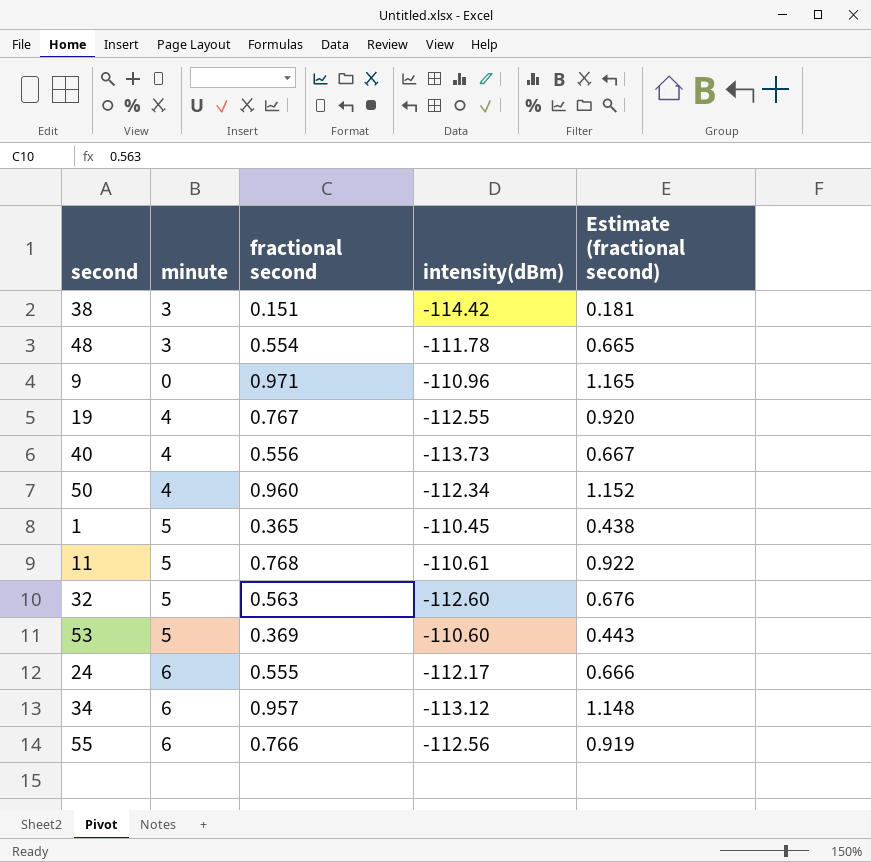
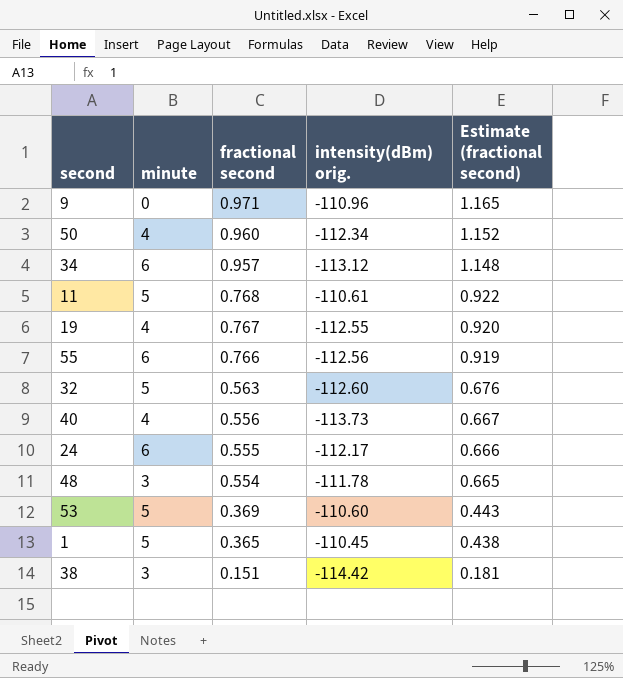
row order: none -> fractional second descending
column name: intensity(dBm) -> intensity(dBm) orig.

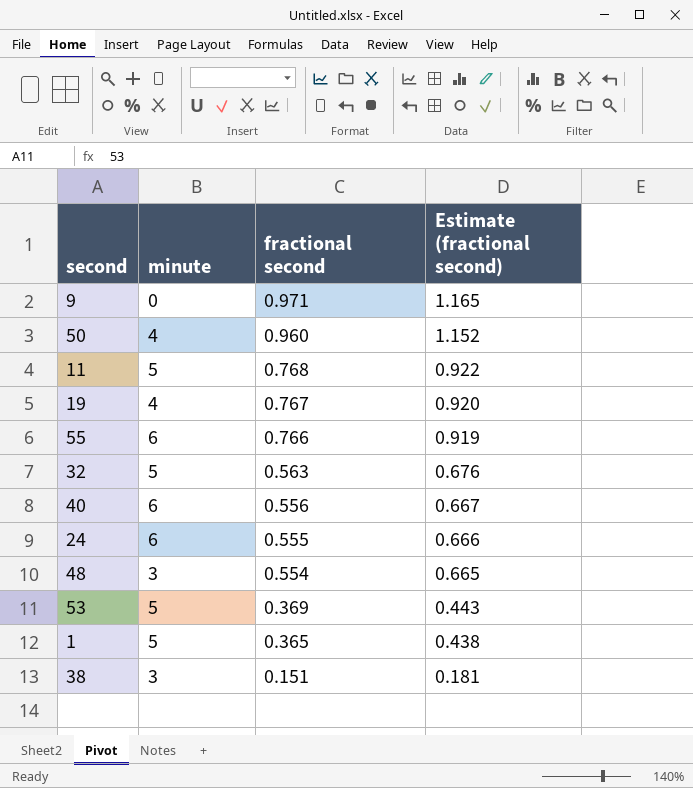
column intensity(dBm) orig. | position: 4 -> none
row 34: 6 | 0.957 | -113.12 | 1.148 -> none
40 | minute: 4 -> 6

